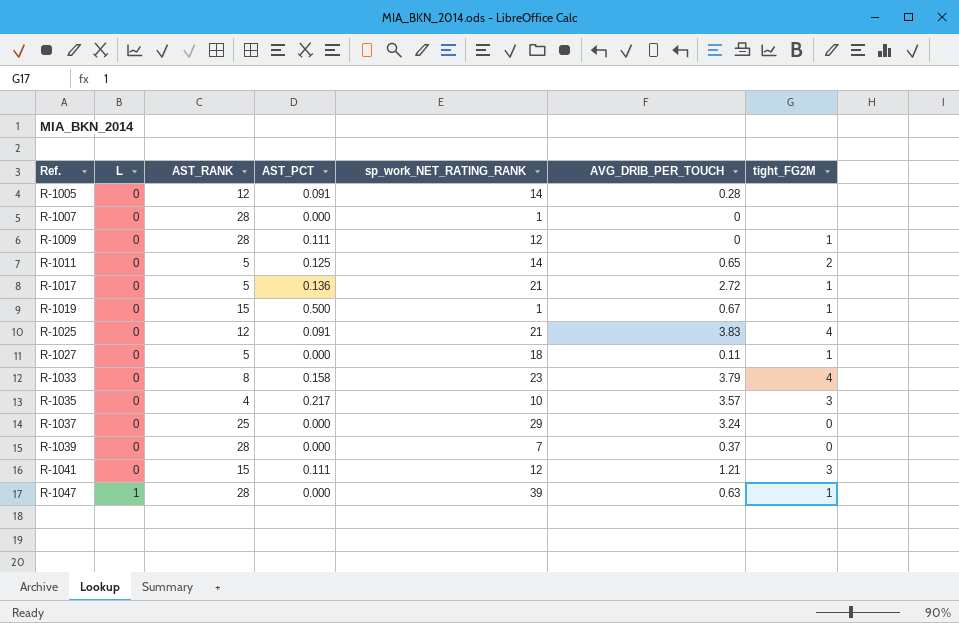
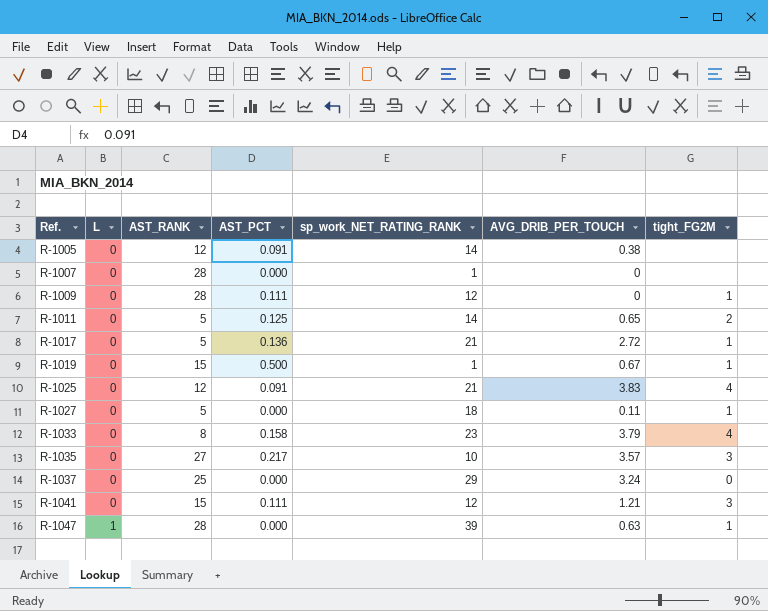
row R-1039: 0 | 28 | 0.000 | 7 | 0.37 | 0 -> none
R-1005 | AVG_DRIB_PER_TOUCH: 0.28 -> 0.38
R-1035 | AST_RANK: 4 -> 27

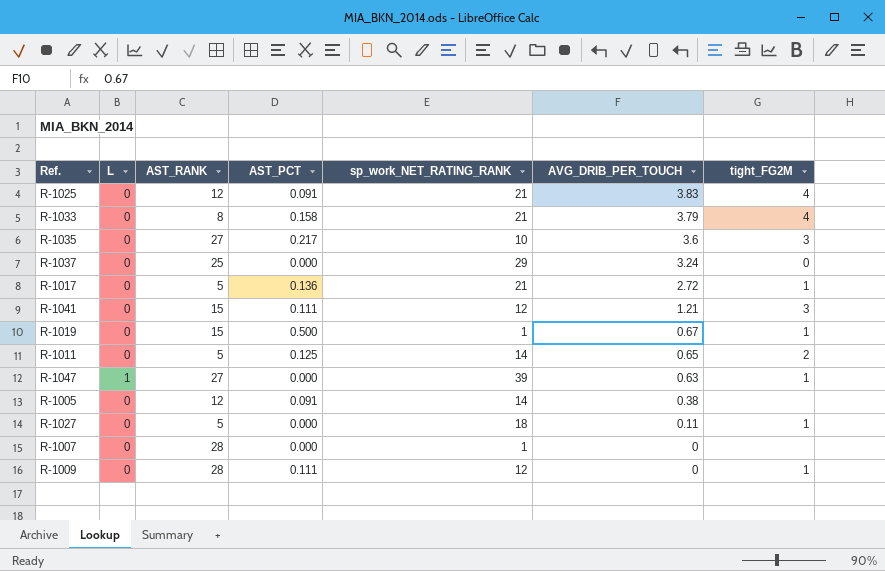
row order: Ref. ascending -> AVG_DRIB_PER_TOUCH descending
R-1033 | sp_work_NET_RATING_RANK: 23 -> 21
R-1035 | AVG_DRIB_PER_TOUCH: 3.57 -> 3.6
R-1047 | AST_RANK: 28 -> 27

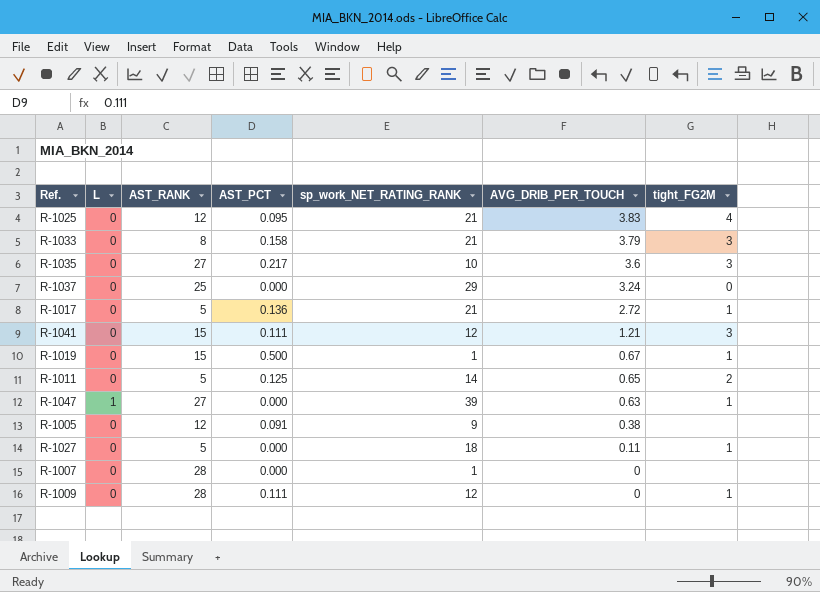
R-1025 | AST_PCT: 0.091 -> 0.095
R-1033 | tight_FG2M: 4 -> 3
R-1005 | sp_work_NET_RATING_RANK: 14 -> 9

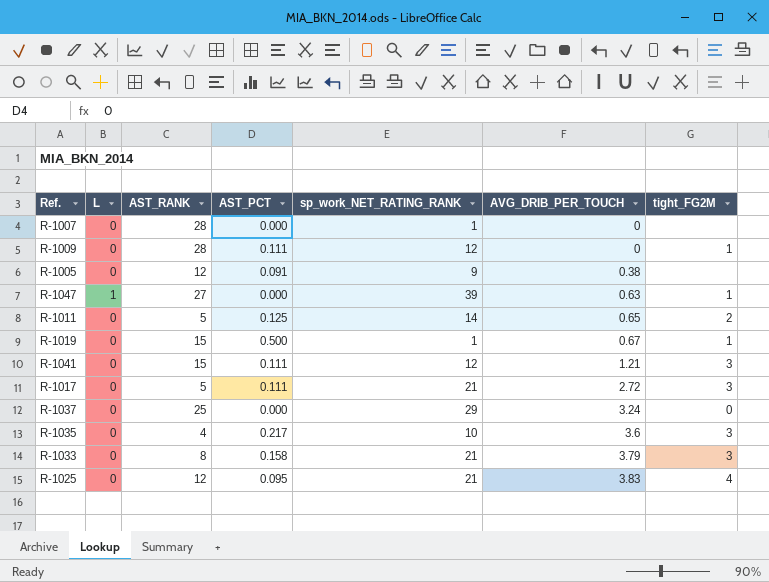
row order: AVG_DRIB_PER_TOUCH descending -> AVG_DRIB_PER_TOUCH ascending
row R-1027: 0 | 5 | 0.000 | 18 | 0.11 | 1 -> none
R-1017 | AST_PCT: 0.136 -> 0.111
R-1017 | tight_FG2M: 1 -> 3
R-1035 | AST_RANK: 27 -> 4

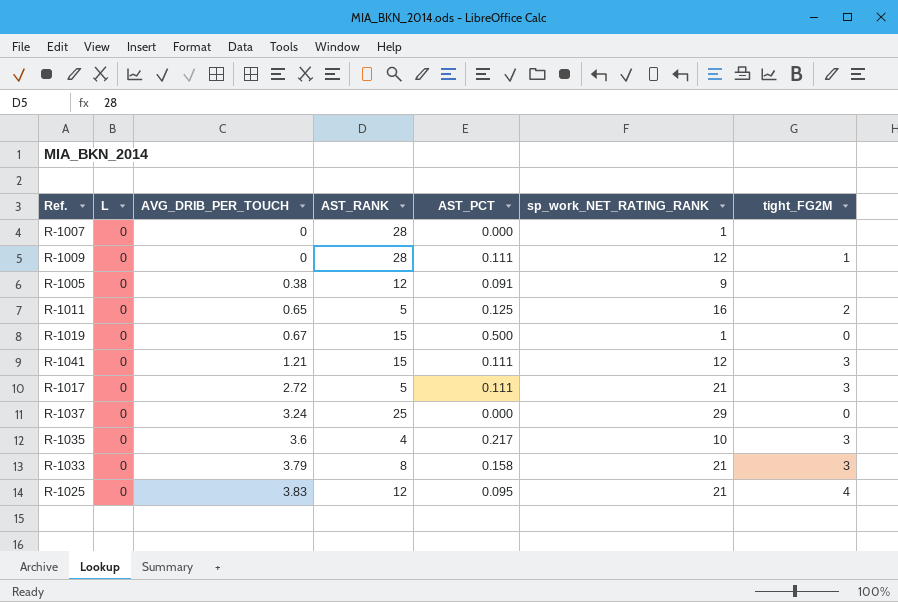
column AVG_DRIB_PER_TOUCH | position: 6 -> 3
row R-1047: 1 | 27 | 0.000 | 39 | 0.63 | 1 -> none
R-1011 | sp_work_NET_RATING_RANK: 14 -> 16
R-1019 | tight_FG2M: 1 -> 0

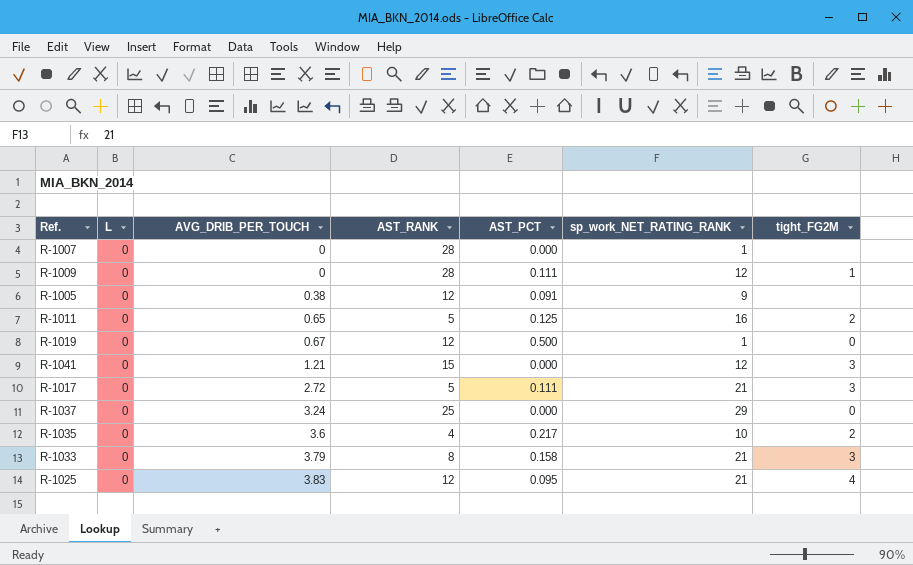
R-1019 | AST_RANK: 15 -> 12
R-1041 | AST_PCT: 0.111 -> 0.000
R-1035 | tight_FG2M: 3 -> 2

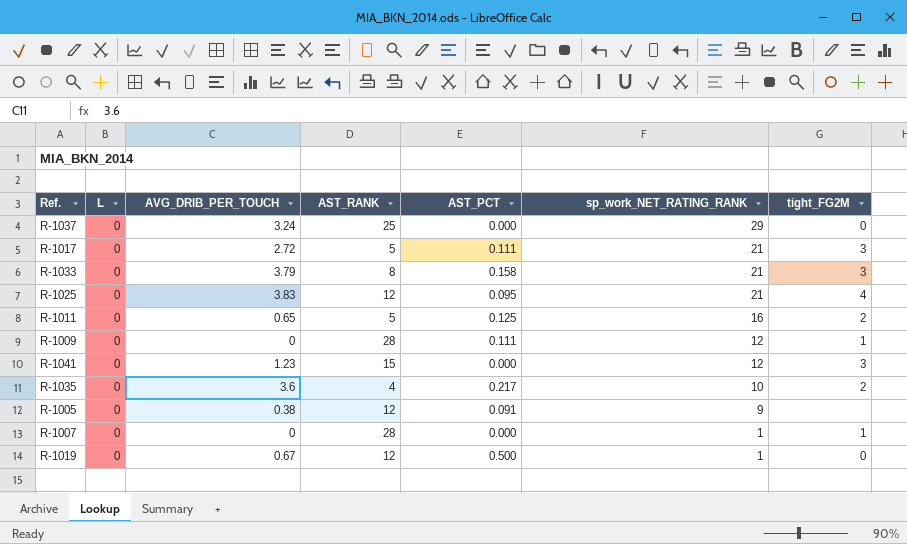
row order: AVG_DRIB_PER_TOUCH ascending -> sp_work_NET_RATING_RANK descending
R-1041 | AVG_DRIB_PER_TOUCH: 1.21 -> 1.23
R-1007 | tight_FG2M: none -> 1

